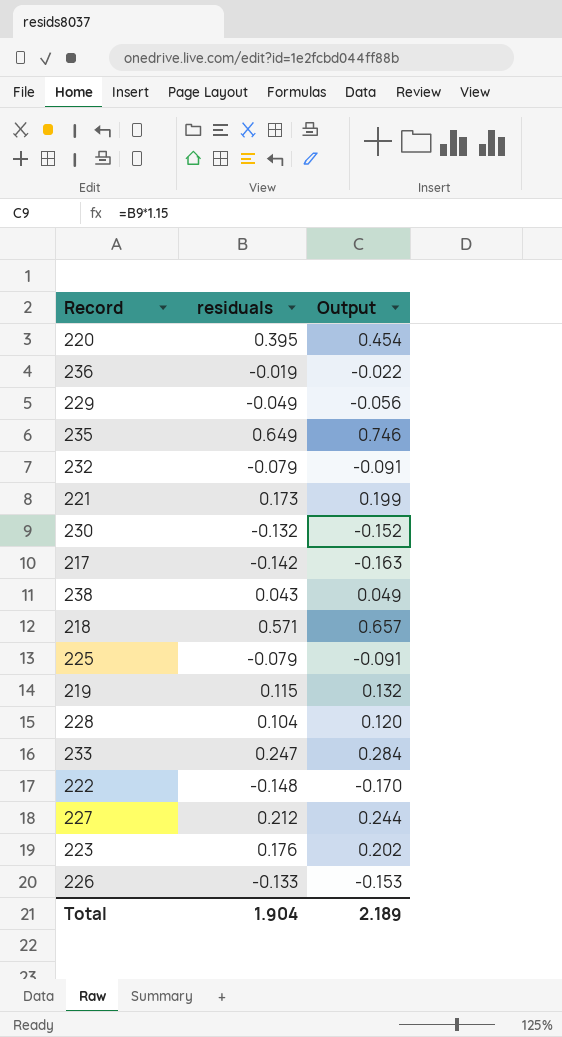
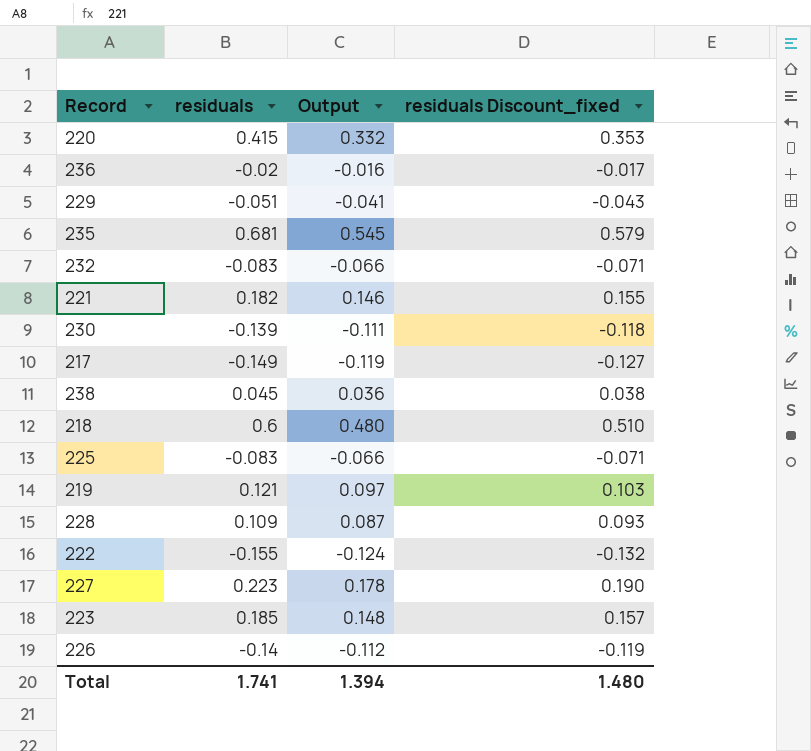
column Output | formula: [residuals] * 1.15 -> [residuals] * 0.8
column residuals Discount_fixed | formula: none -> [residuals] * 0.85
row 233: 0.247 | 0.284 -> none
220 | residuals: 0.395 -> 0.415
236 | residuals: -0.019 -> -0.02
229 | residuals: -0.049 -> -0.051
235 | residuals: 0.649 -> 0.681
232 | residuals: -0.079 -> -0.083
221 | residuals: 0.173 -> 0.182
230 | residuals: -0.132 -> -0.139
217 | residuals: -0.142 -> -0.149
238 | residuals: 0.043 -> 0.045
218 | residuals: 0.571 -> 0.6
225 | residuals: -0.079 -> -0.083
219 | residuals: 0.115 -> 0.121
228 | residuals: 0.104 -> 0.109
222 | residuals: -0.148 -> -0.155
227 | residuals: 0.212 -> 0.223
223 | residuals: 0.176 -> 0.185
226 | residuals: -0.133 -> -0.14
Total | residuals: 1.904 -> 1.741
Total | Output: 2.189 -> 1.394

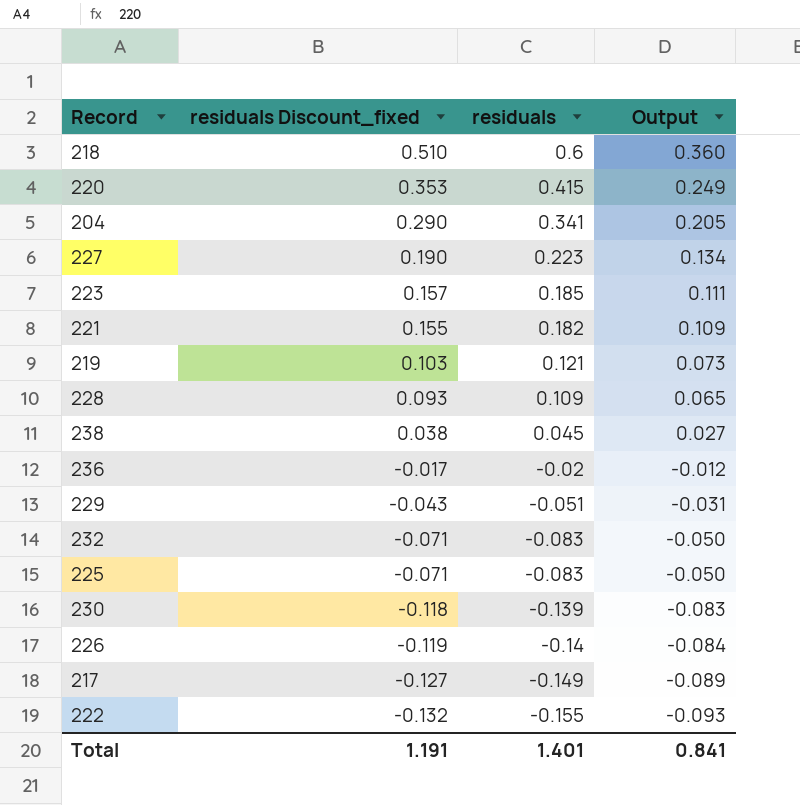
row order: none -> residuals Discount_fixed descending
column residuals Discount_fixed | position: 4 -> 2
column Output | formula: [residuals] * 0.8 -> [residuals] * 0.6
row 235: 0.681 | 0.545 | 0.579 -> none
row 204: none -> 0.290 | 0.341 | 0.205
Total | residuals Discount_fixed: 1.480 -> 1.191
Total | residuals: 1.741 -> 1.401
Total | Output: 1.394 -> 0.841

